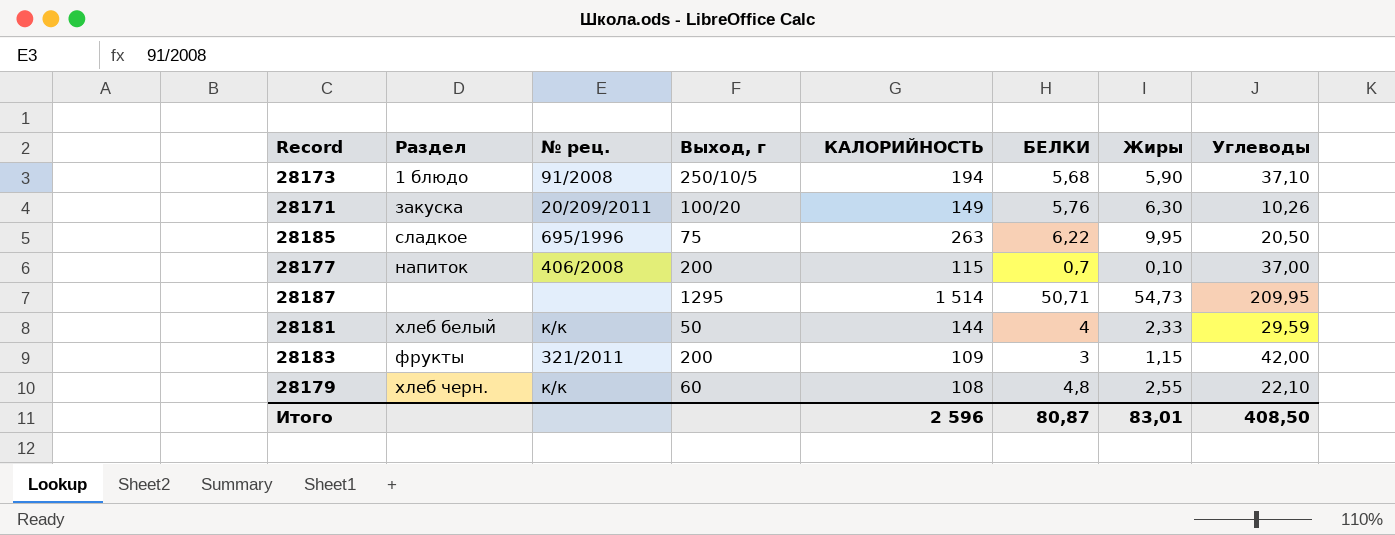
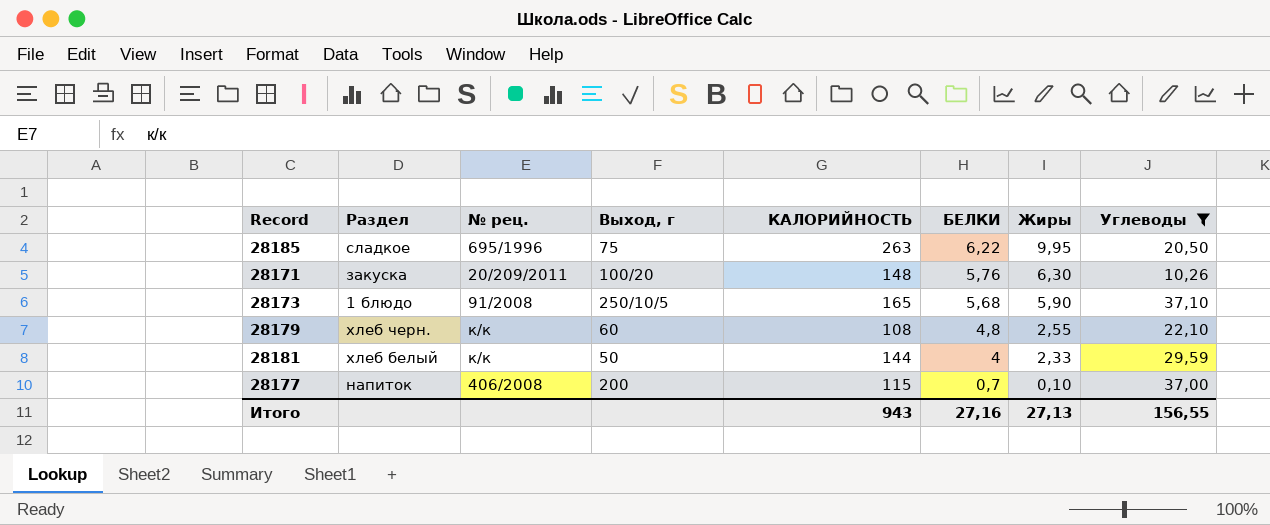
filter: none -> Углеводы <= 37,10
row order: none -> БЕЛКИ descending
28171 | КАЛОРИЙНОСТЬ: 149 -> 148
28173 | КАЛОРИЙНОСТЬ: 194 -> 165
Итого | КАЛОРИЙНОСТЬ: 2 596 -> 943
Итого | БЕЛКИ: 80,87 -> 27,16
Итого | Жиры: 83,01 -> 27,13
Итого | Углеводы: 408,50 -> 156,55

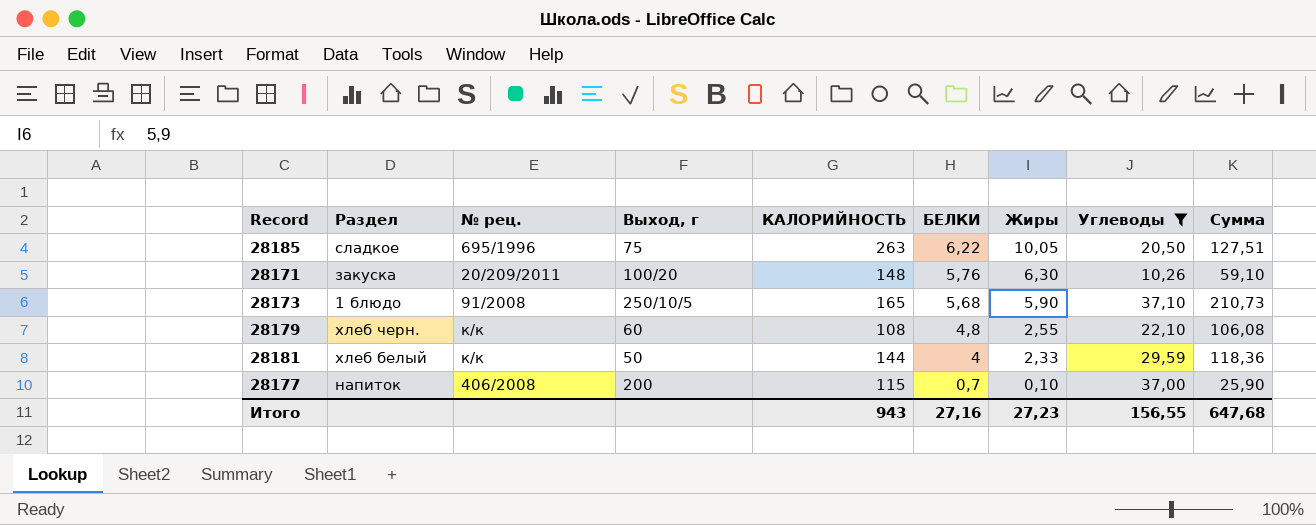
column Сумма | formula: none -> [БЕЛКИ] * [Углеводы]
28185 | Жиры: 9,95 -> 10,05
Итого | Жиры: 27,13 -> 27,23

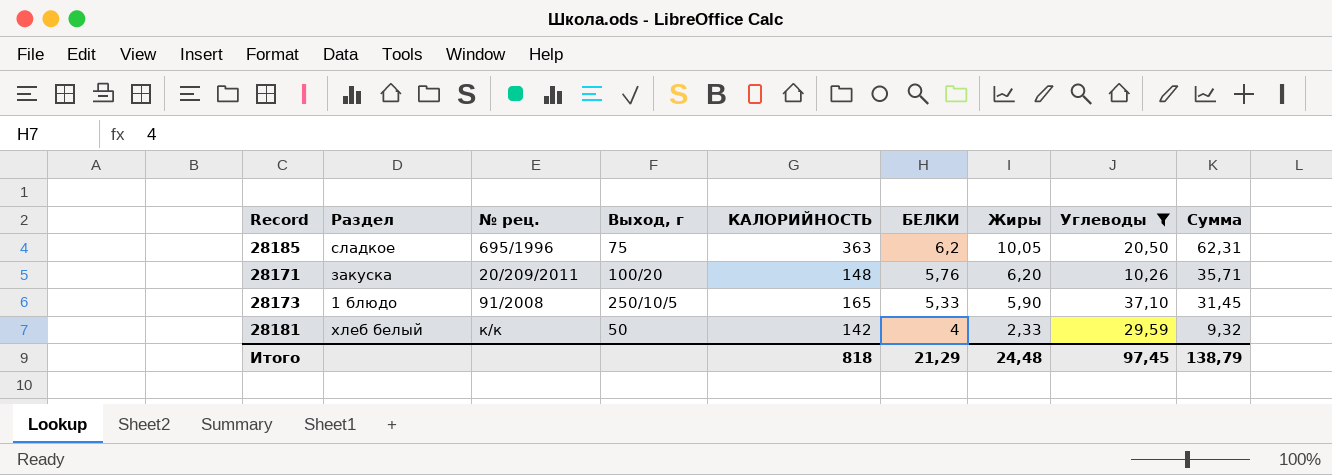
column Сумма | formula: [БЕЛКИ] * [Углеводы] -> [БЕЛКИ] * [Жиры]
row 28179: хлеб черн. | к/к | 60 | 108 | 4,8 | 2,55 | 22,10 | 106,08 -> none
row 28177: напиток | 406/2008 | 200 | 115 | 0,7 | 0,10 | 37,00 | 25,90 -> none
28185 | КАЛОРИЙНОСТЬ: 263 -> 363
28185 | БЕЛКИ: 6,22 -> 6,2
28171 | Жиры: 6,30 -> 6,20
28173 | БЕЛКИ: 5,68 -> 5,33
28181 | КАЛОРИЙНОСТЬ: 144 -> 142
Итого | КАЛОРИЙНОСТЬ: 943 -> 818
Итого | БЕЛКИ: 27,16 -> 21,29
Итого | Жиры: 27,23 -> 24,48
Итого | Углеводы: 156,55 -> 97,45
Итого | Сумма: 647,68 -> 138,79

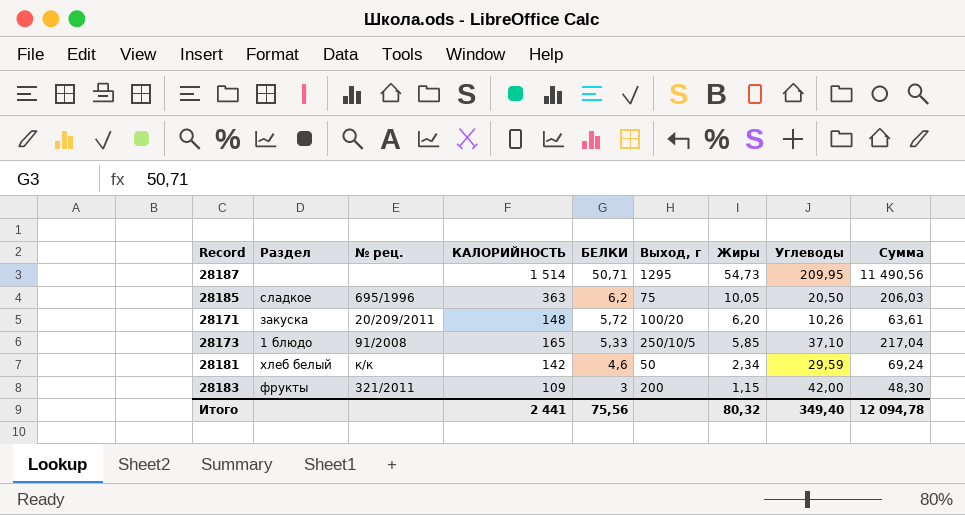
filter: Углеводы <= 37,10 -> none
column Выход, г | position: 4 -> 6
column Сумма | formula: [БЕЛКИ] * [Жиры] -> [Жиры] * [Углеводы]
28171 | БЕЛКИ: 5,76 -> 5,72
28173 | Жиры: 5,90 -> 5,85
28181 | БЕЛКИ: 4 -> 4,6
28181 | Жиры: 2,33 -> 2,34
Итого | КАЛОРИЙНОСТЬ: 818 -> 2 441
Итого | БЕЛКИ: 21,29 -> 75,56
Итого | Жиры: 24,48 -> 80,32
Итого | Углеводы: 97,45 -> 349,40
Итого | Сумма: 138,79 -> 12 094,78

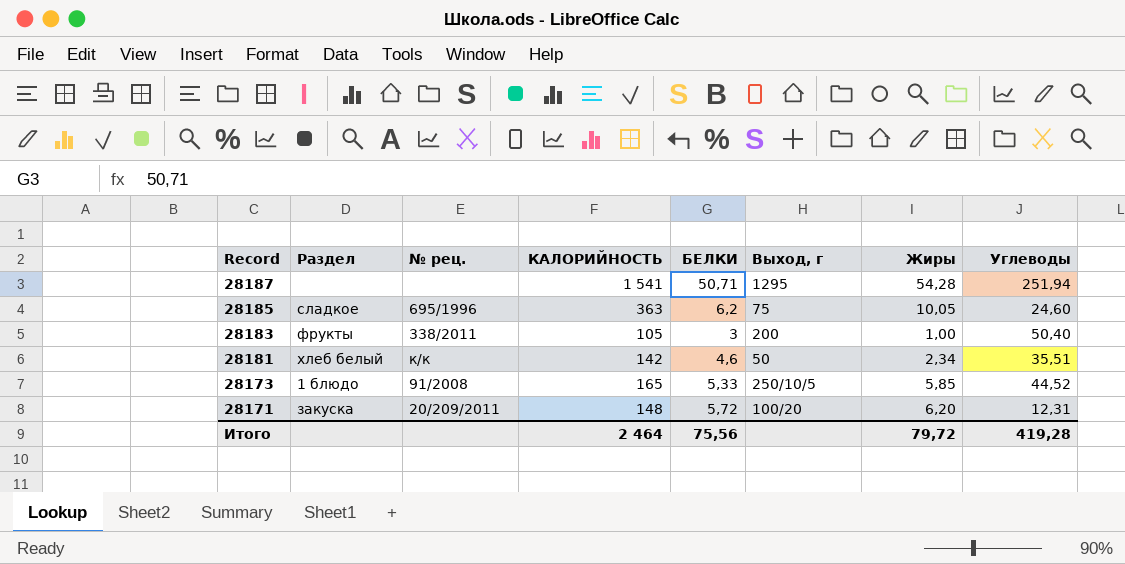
row order: БЕЛКИ descending -> Record descending
column Сумма | formula: [Жиры] * [Углеводы] -> none
28187 | КАЛОРИЙНОСТЬ: 1 514 -> 1 541
28187 | Жиры: 54,73 -> 54,28
28187 | Углеводы: 209,95 -> 251,94
28185 | Углеводы: 20,50 -> 24,60
28183 | № рец.: 321/2011 -> 338/2011
28183 | КАЛОРИЙНОСТЬ: 109 -> 105
28183 | Жиры: 1,15 -> 1,00
28183 | Углеводы: 42,00 -> 50,40
28181 | Углеводы: 29,59 -> 35,51
28173 | Углеводы: 37,10 -> 44,52
28171 | Углеводы: 10,26 -> 12,31
Итого | КАЛОРИЙНОСТЬ: 2 441 -> 2 464
Итого | Жиры: 80,32 -> 79,72
Итого | Углеводы: 349,40 -> 419,28

